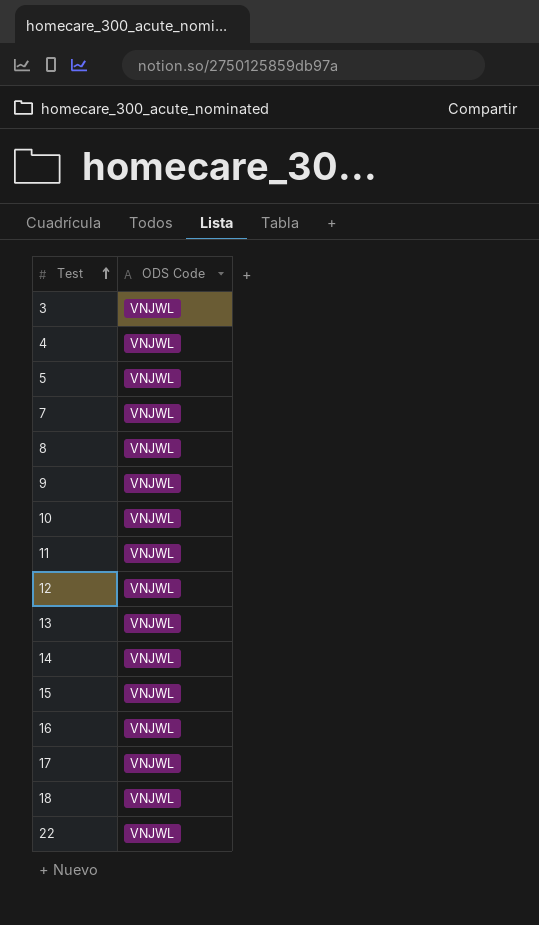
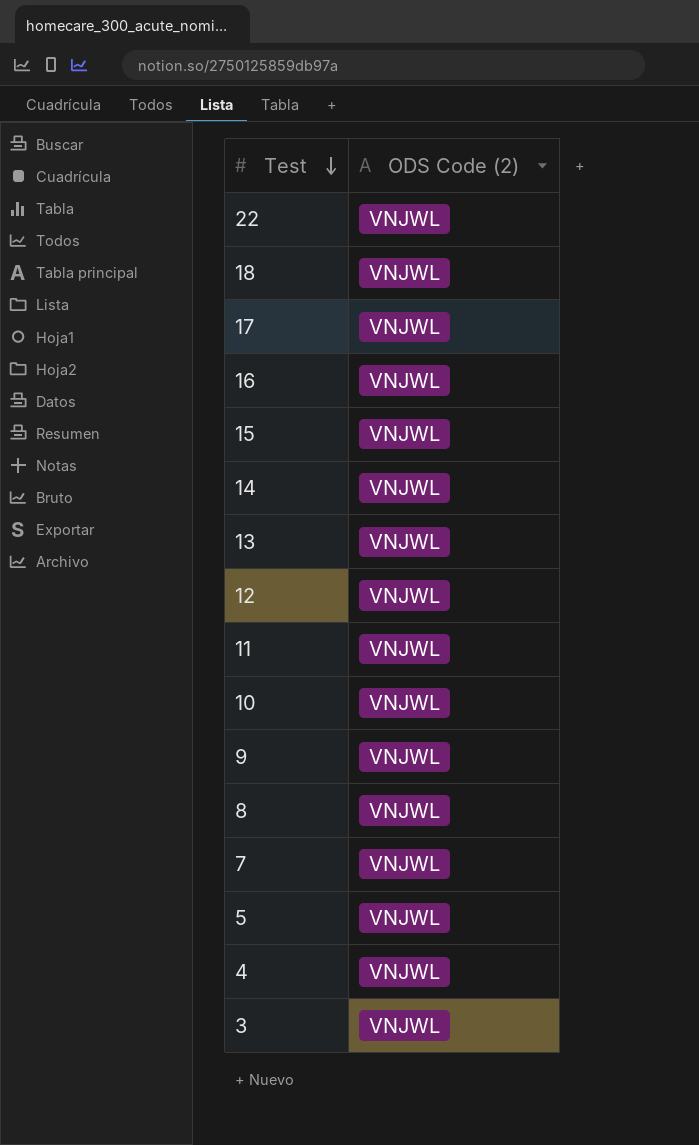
row order: Test ascending -> Test descending
column name: ODS Code -> ODS Code (2)

